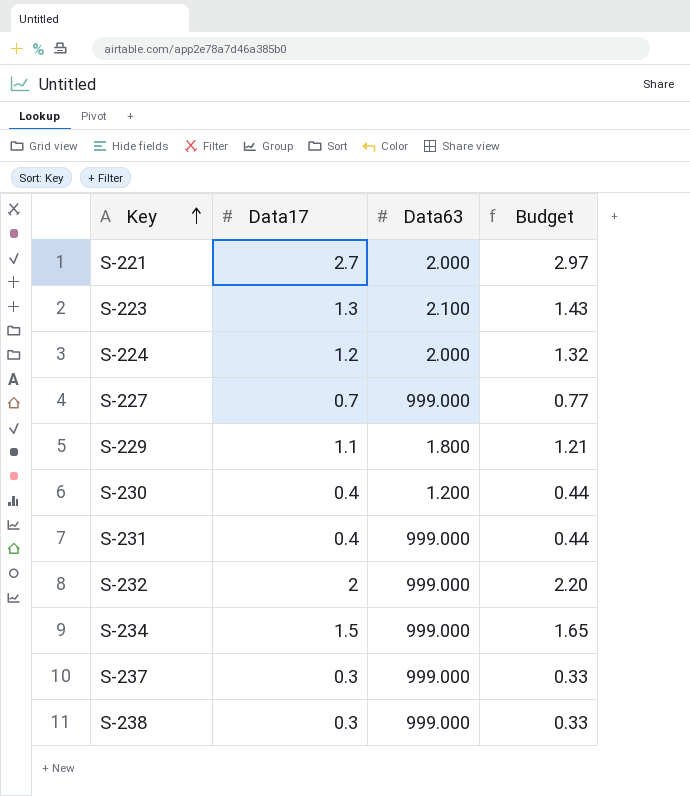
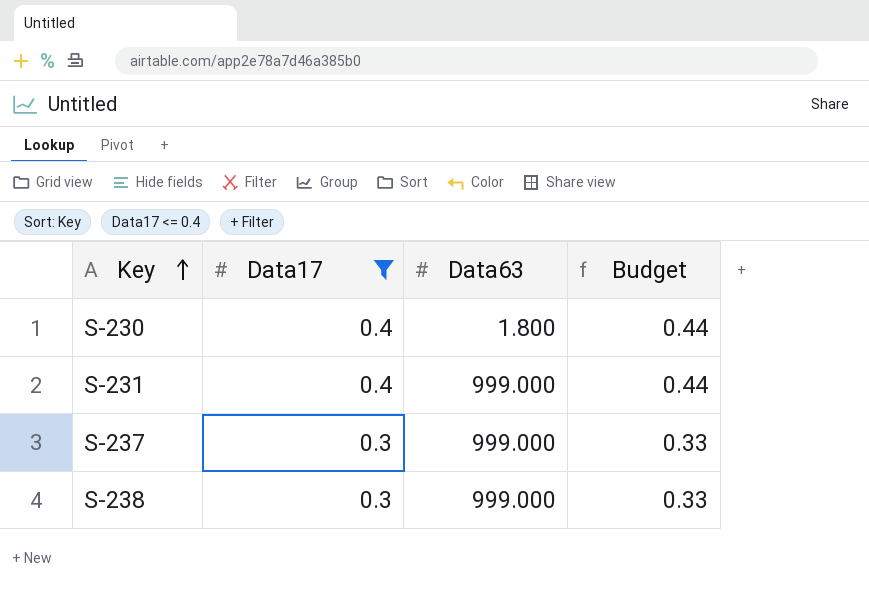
filter: none -> Data17 <= 0.4
S-230 | Data63: 1.200 -> 1.800

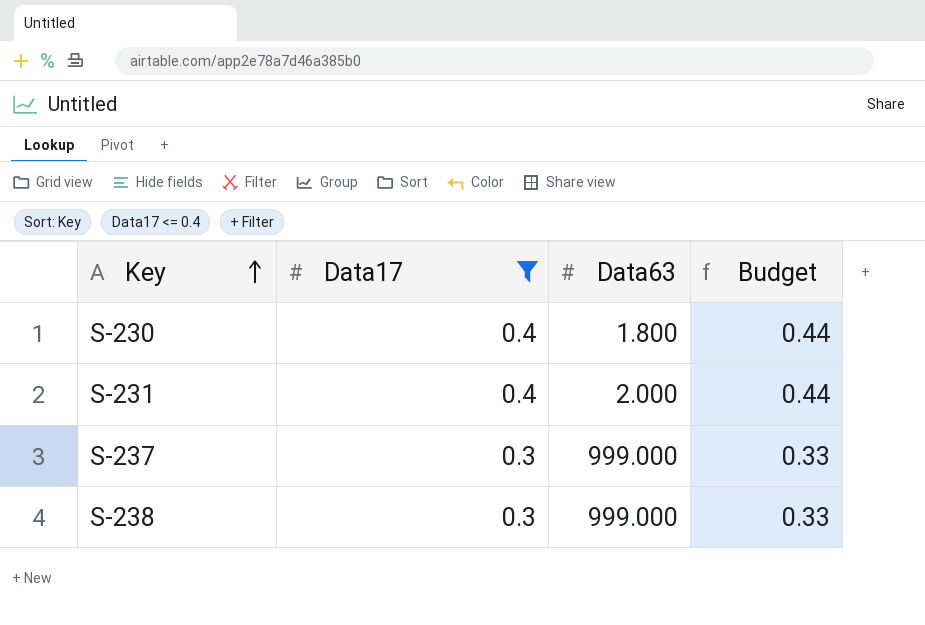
S-231 | Data63: 999.000 -> 2.000

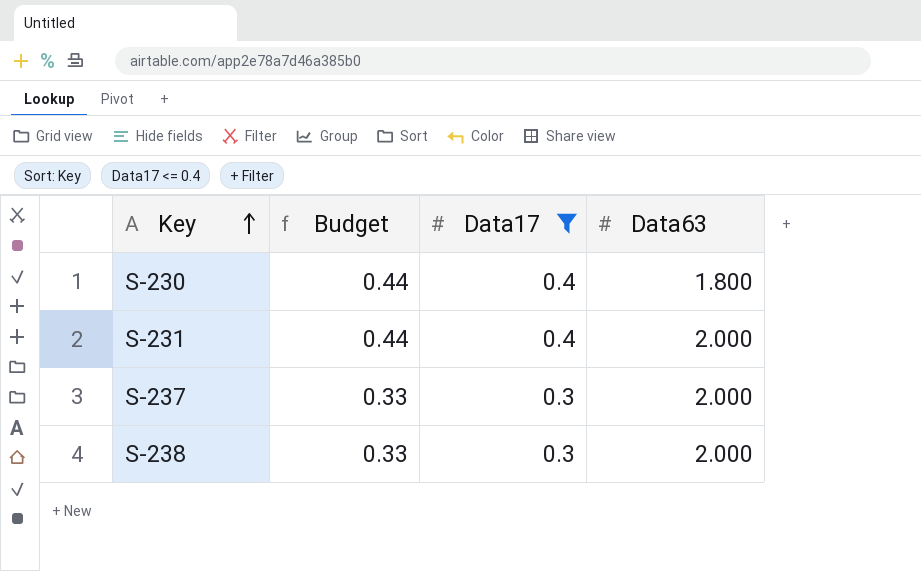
column Budget | position: 4 -> 2
S-237 | Data63: 999.000 -> 2.000
S-238 | Data63: 999.000 -> 2.000

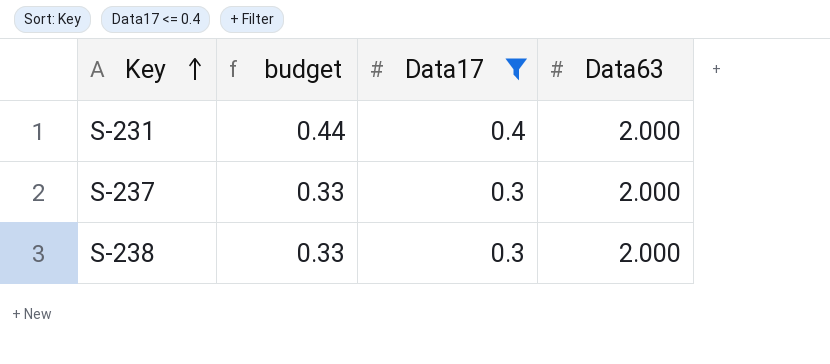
column name: Budget -> budget
row S-230: 0.44 | 0.4 | 1.800 -> none

